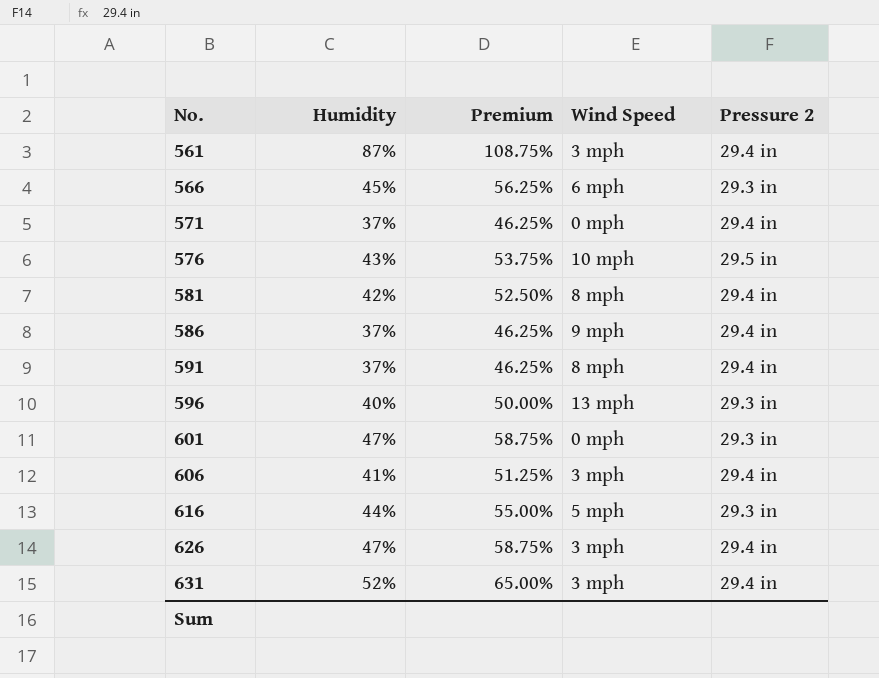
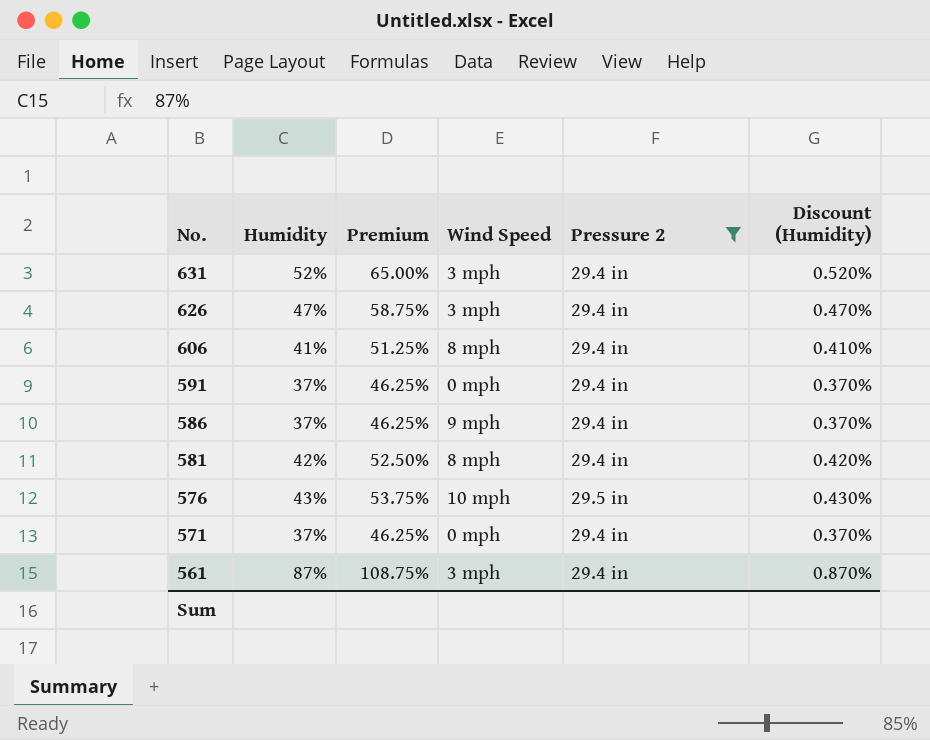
filter: none -> Pressure 2 != 29.3 in
row order: No. ascending -> No. descending
column Discount (Humidity) | formula: none -> [Humidity] * 0.01
606 | Wind Speed: 3 mph -> 8 mph
591 | Wind Speed: 8 mph -> 0 mph

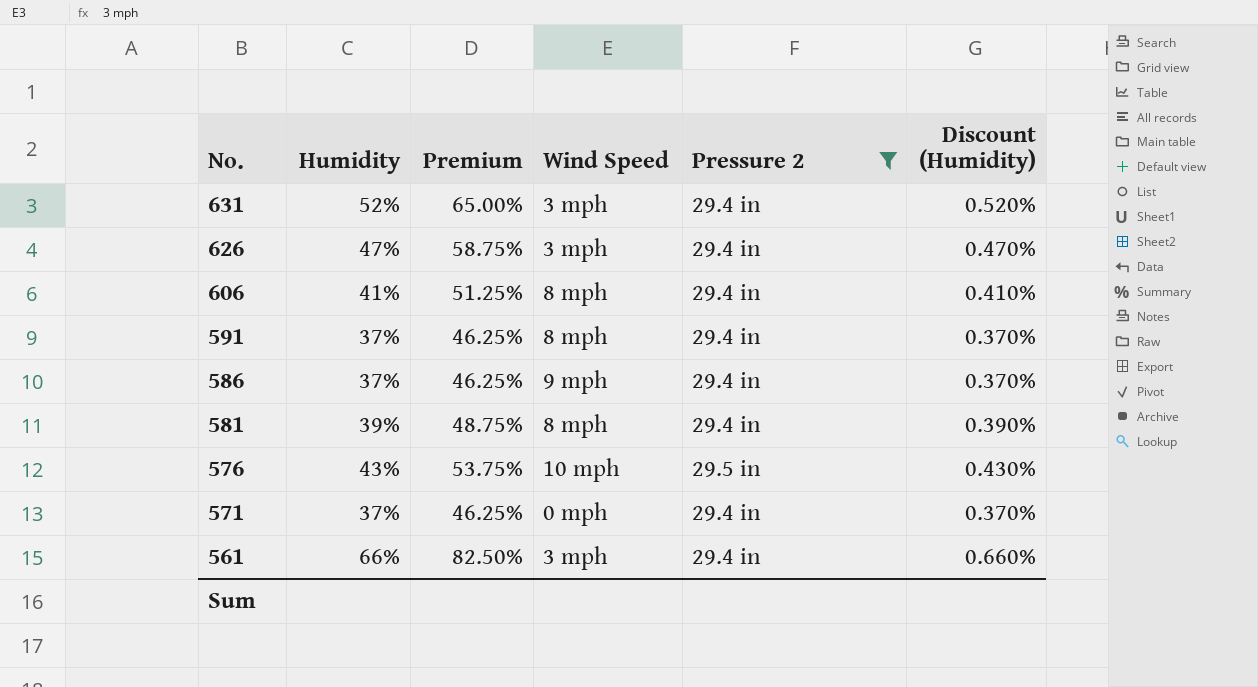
591 | Wind Speed: 0 mph -> 8 mph
581 | Humidity: 42% -> 39%
581 | Premium: 52.50% -> 48.75%
581 | Discount (Humidity): 0.420% -> 0.390%
561 | Humidity: 87% -> 66%
561 | Premium: 108.75% -> 82.50%
561 | Discount (Humidity): 0.870% -> 0.660%

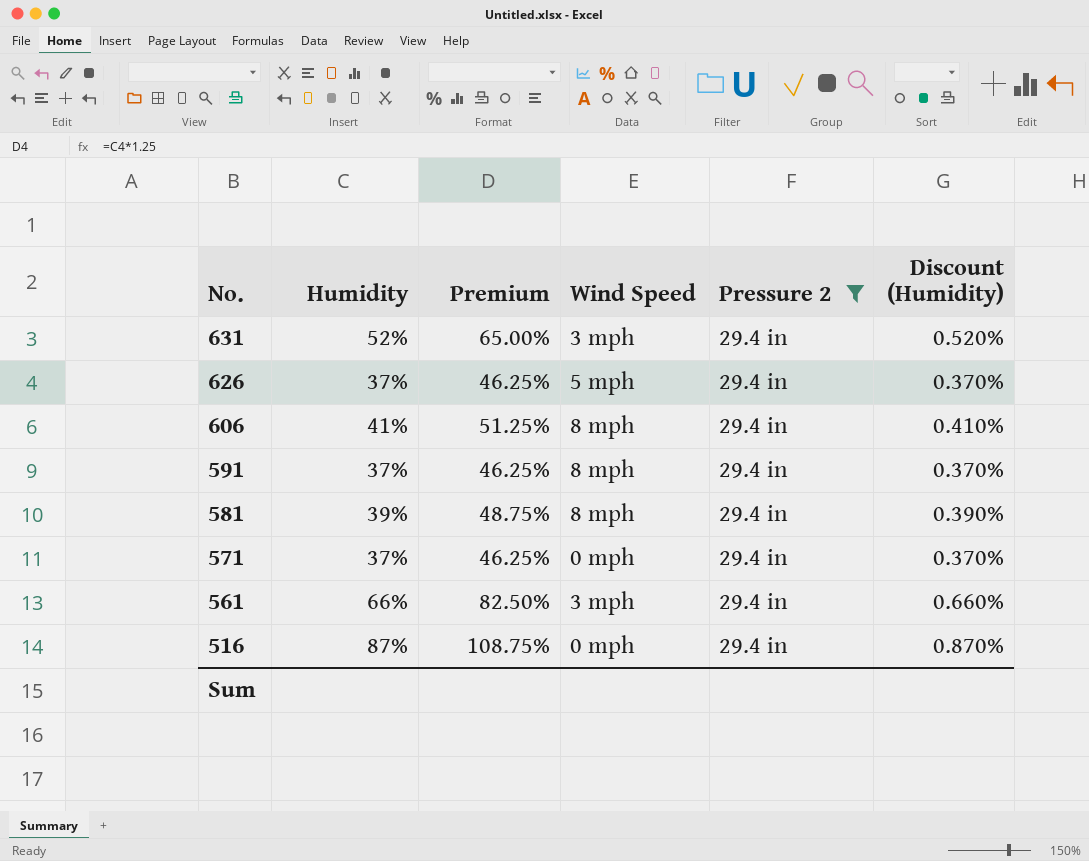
row 586: 37% | 46.25% | 9 mph | 29.4 in | 0.370% -> none
row 576: 43% | 53.75% | 10 mph | 29.5 in | 0.430% -> none
626 | Humidity: 47% -> 37%
626 | Premium: 58.75% -> 46.25%
626 | Wind Speed: 3 mph -> 5 mph
626 | Discount (Humidity): 0.470% -> 0.370%
row 516: none -> 87% | 108.75% | 0 mph | 29.4 in | 0.870%

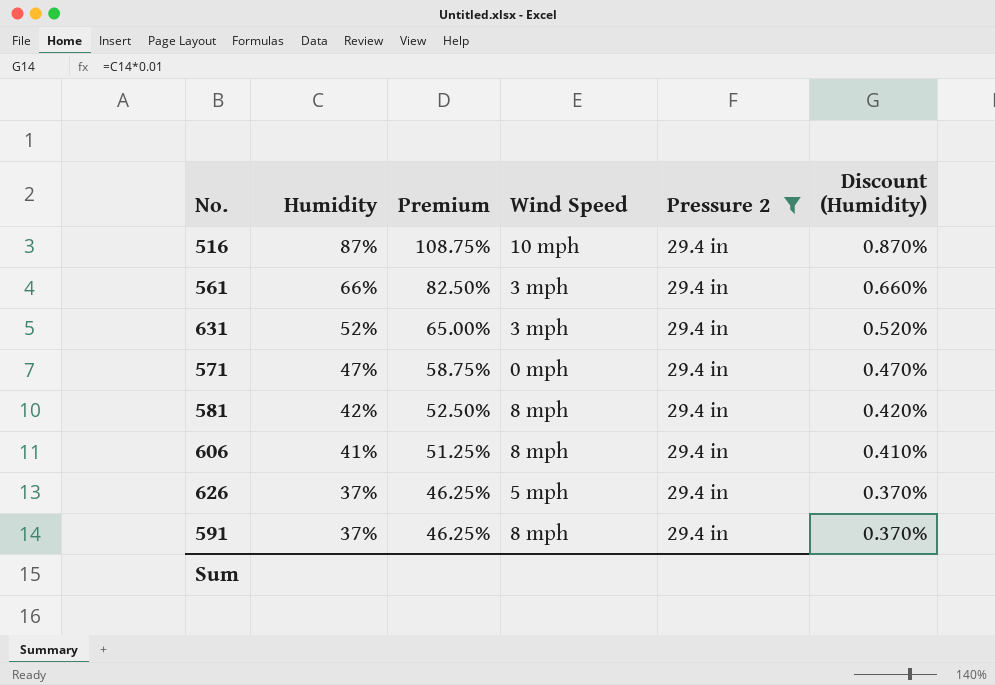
row order: No. descending -> Humidity descending
516 | Wind Speed: 0 mph -> 10 mph
571 | Humidity: 37% -> 47%
571 | Premium: 46.25% -> 58.75%
571 | Discount (Humidity): 0.370% -> 0.470%
581 | Humidity: 39% -> 42%
581 | Premium: 48.75% -> 52.50%
581 | Discount (Humidity): 0.390% -> 0.420%

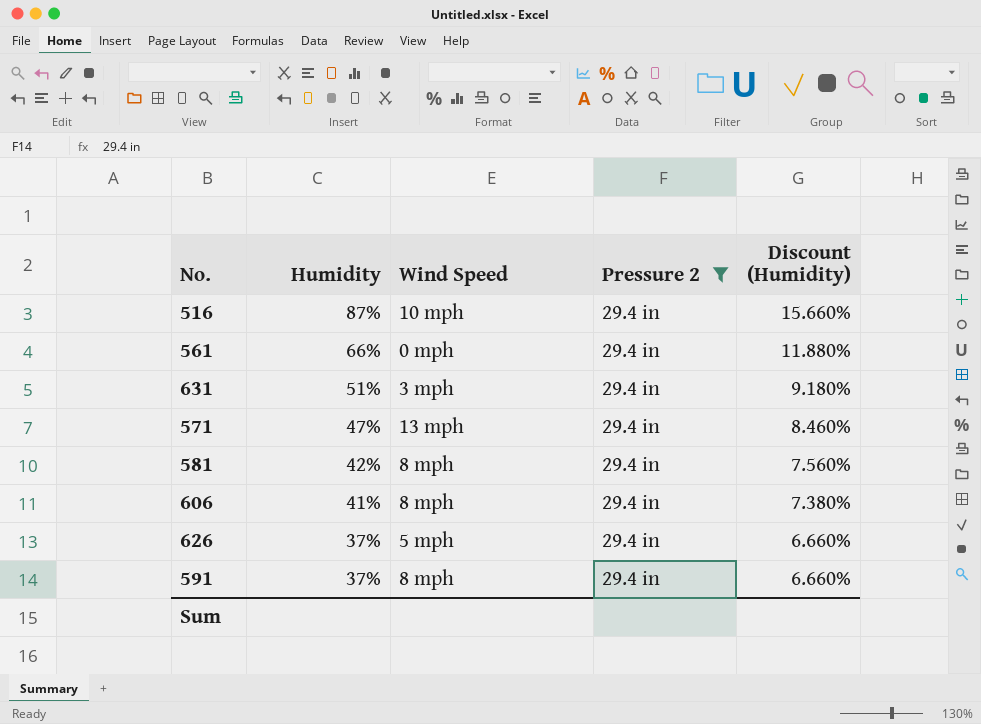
column Premium | formula: [Humidity] * 1.25 -> none
column Discount (Humidity) | formula: [Humidity] * 0.01 -> [Humidity] * 0.18
561 | Wind Speed: 3 mph -> 0 mph
631 | Humidity: 52% -> 51%
571 | Wind Speed: 0 mph -> 13 mph

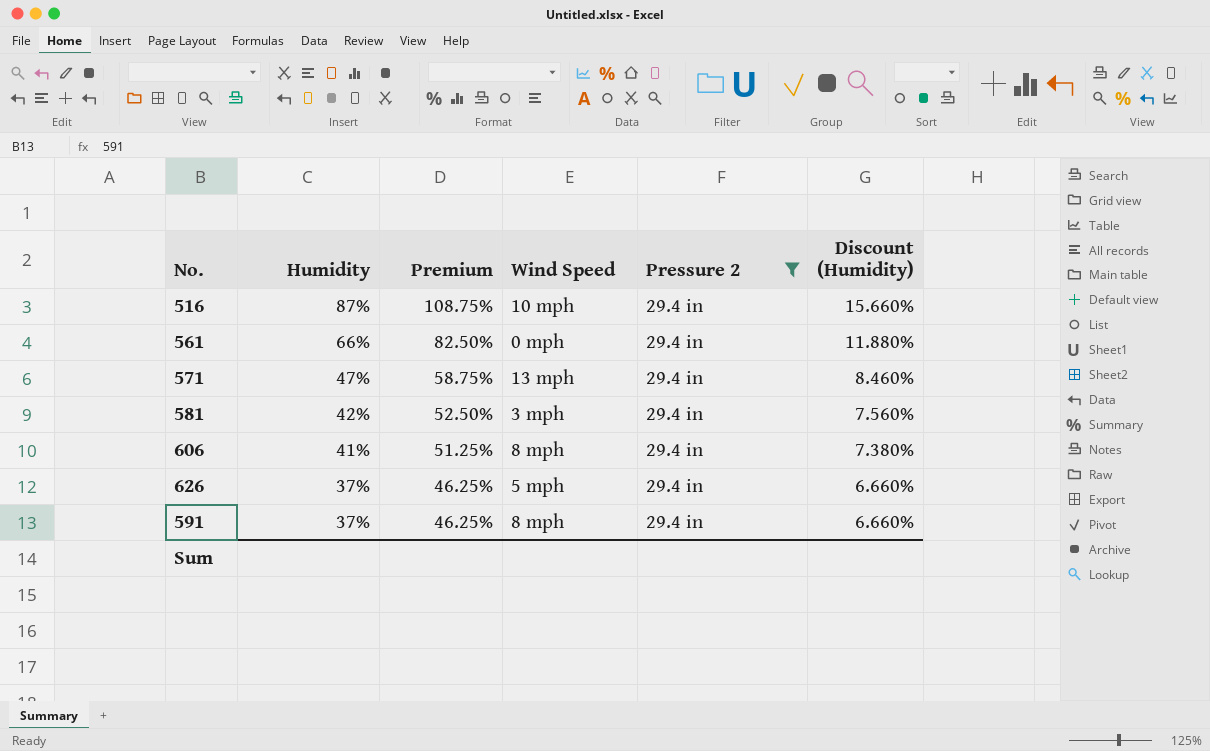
column Premium | formula: none -> [Humidity] * 1.25
row 631: 51% | 3 mph | 29.4 in | 9.180% -> none
581 | Wind Speed: 8 mph -> 3 mph

